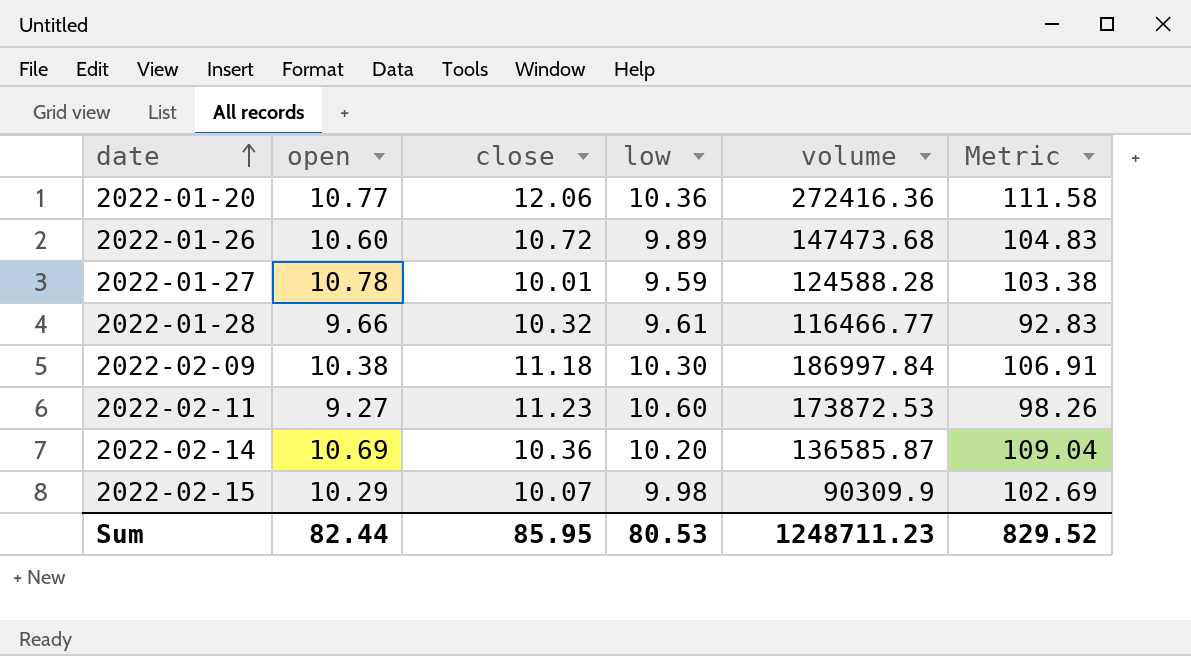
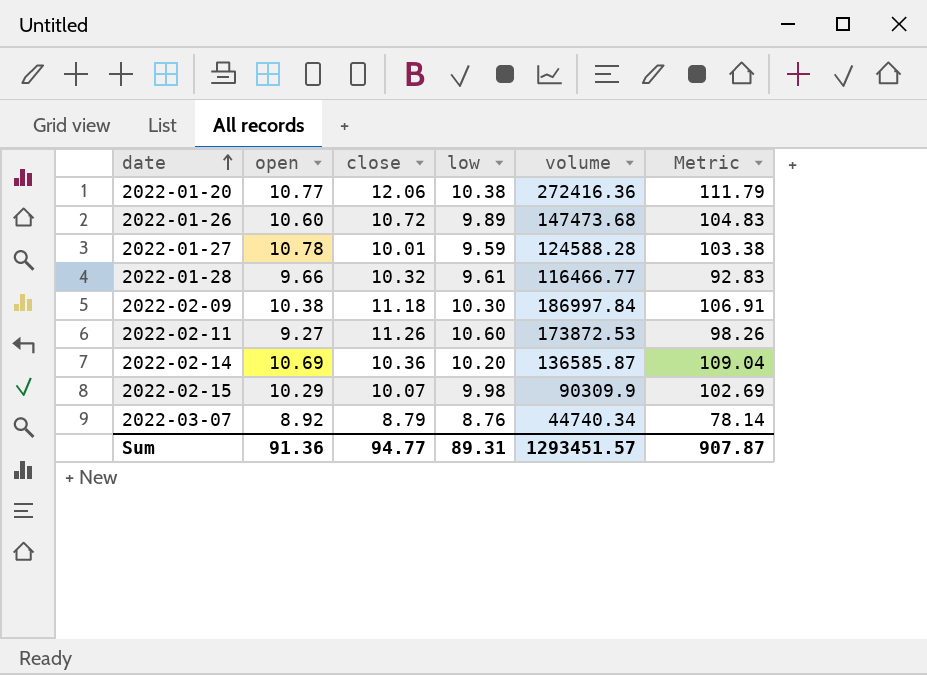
2022-01-20 | low: 10.36 -> 10.38
2022-01-20 | Metric: 111.58 -> 111.79
2022-02-11 | close: 11.23 -> 11.26
row 2022-03-07: none -> 8.92 | 8.79 | 8.76 | 44740.34 | 78.14
Sum | open: 82.44 -> 91.36
Sum | close: 85.95 -> 94.77
Sum | low: 80.53 -> 89.31
Sum | volume: 1248711.23 -> 1293451.57
Sum | Metric: 829.52 -> 907.87

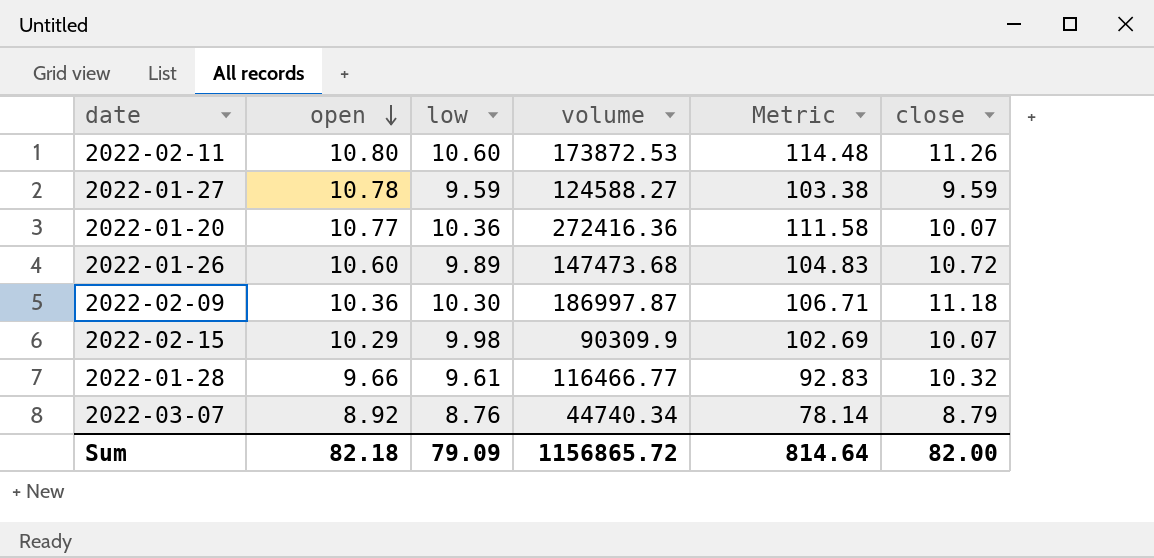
row order: date ascending -> open descending
column close | position: 3 -> 6
row 2022-02-14: 10.69 | 10.36 | 10.20 | 136585.87 | 109.04 -> none
2022-02-11 | open: 9.27 -> 10.80
2022-02-11 | Metric: 98.26 -> 114.48
2022-01-27 | volume: 124588.28 -> 124588.27
2022-01-27 | close: 10.01 -> 9.59
2022-01-20 | low: 10.38 -> 10.36
2022-01-20 | Metric: 111.79 -> 111.58
2022-01-20 | close: 12.06 -> 10.07
2022-02-09 | open: 10.38 -> 10.36
2022-02-09 | volume: 186997.84 -> 186997.87
2022-02-09 | Metric: 106.91 -> 106.71
Sum | open: 91.36 -> 82.18
Sum | low: 89.31 -> 79.09
Sum | volume: 1293451.57 -> 1156865.72
Sum | Metric: 907.87 -> 814.64
Sum | close: 94.77 -> 82.00

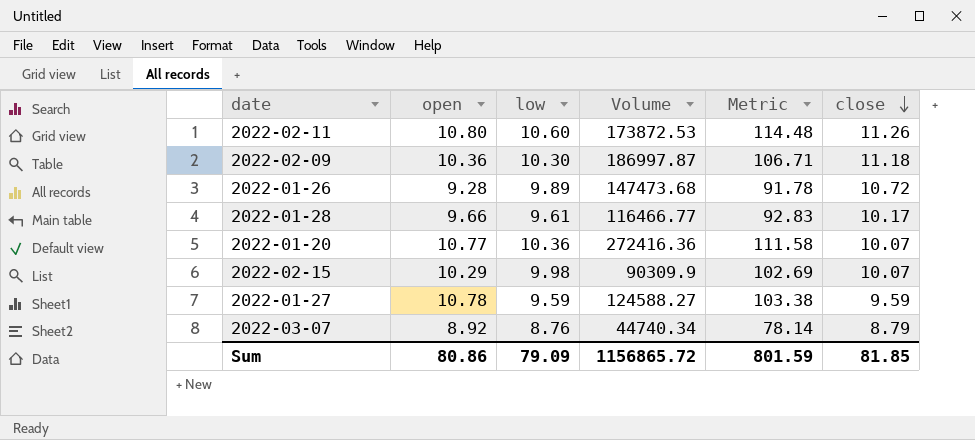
row order: open descending -> close descending
column name: volume -> Volume
2022-01-26 | open: 10.60 -> 9.28
2022-01-26 | Metric: 104.83 -> 91.78
2022-01-28 | close: 10.32 -> 10.17
Sum | open: 82.18 -> 80.86
Sum | Metric: 814.64 -> 801.59
Sum | close: 82.00 -> 81.85

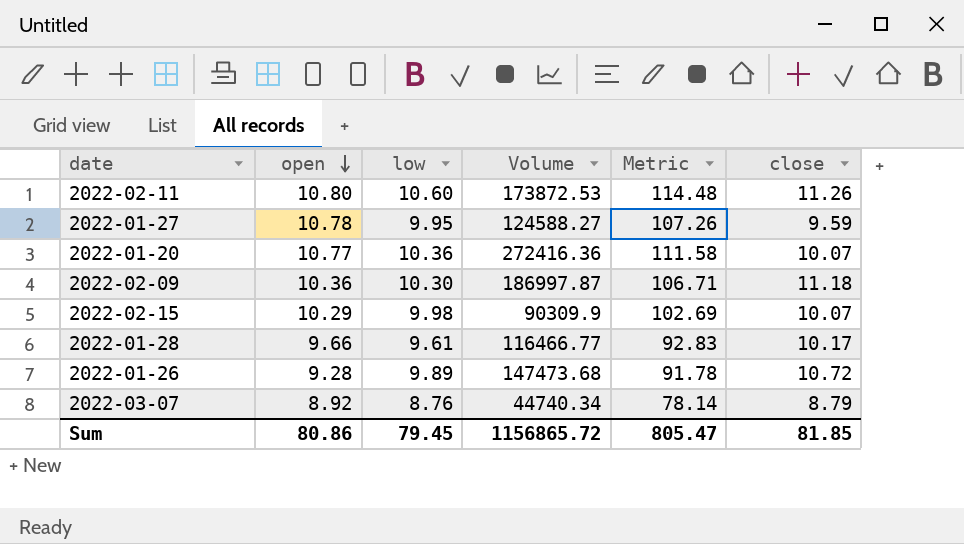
row order: close descending -> open descending
2022-01-27 | low: 9.59 -> 9.95
2022-01-27 | Metric: 103.38 -> 107.26
Sum | low: 79.09 -> 79.45
Sum | Metric: 801.59 -> 805.47

